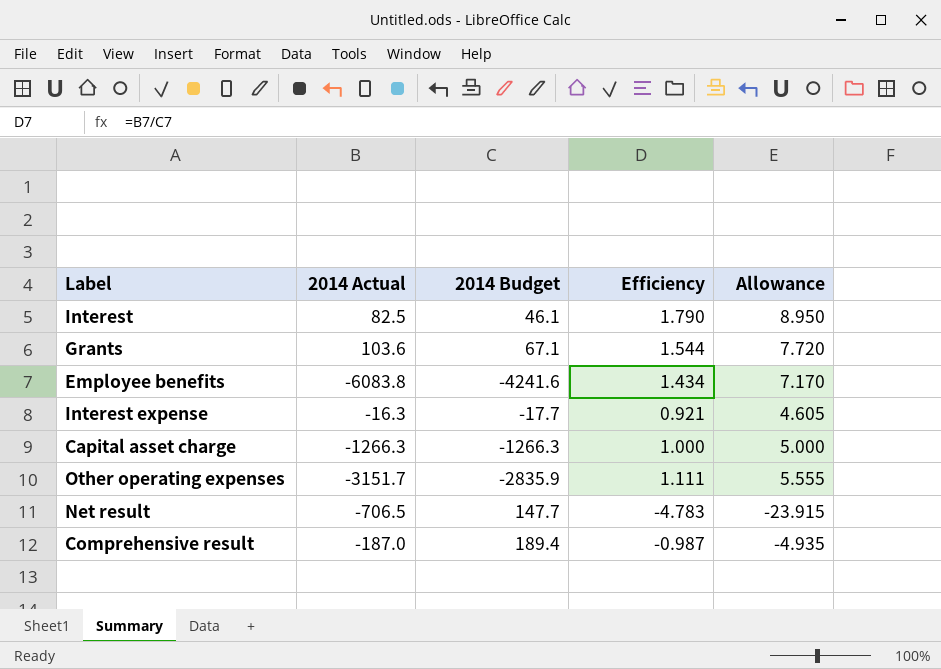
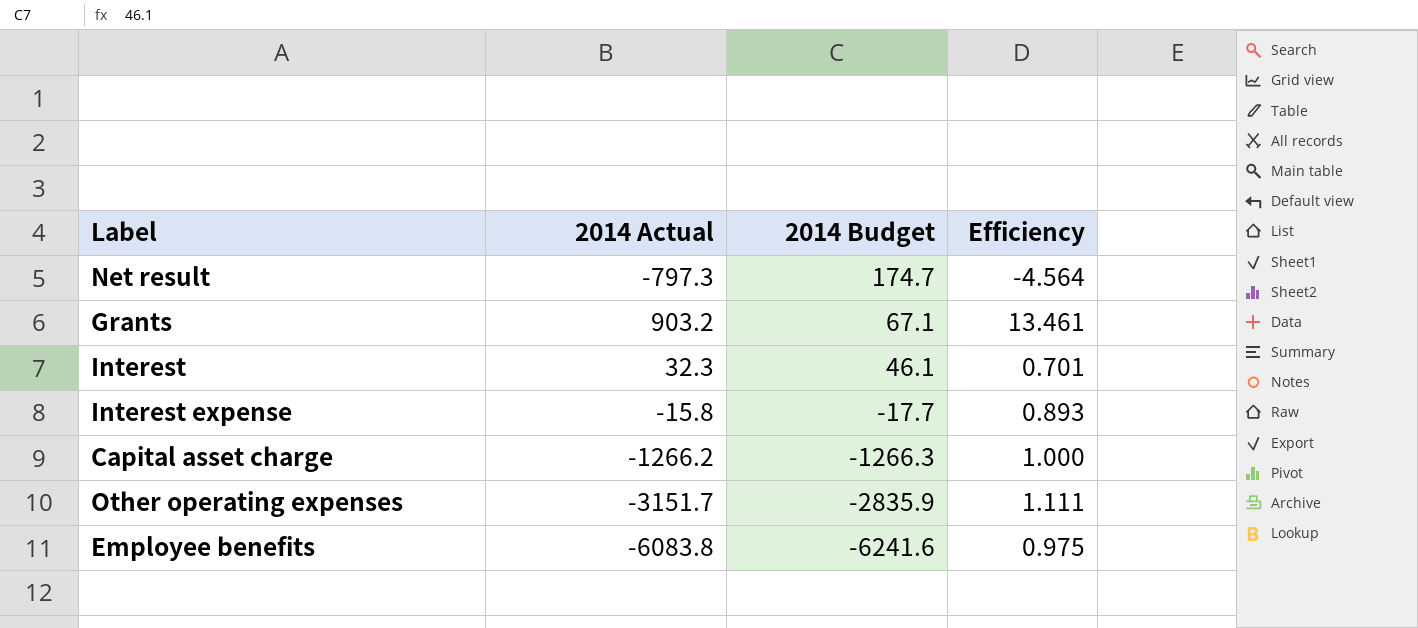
row order: none -> 2014 Budget descending
column Allowance | formula: [Efficiency] * 5 -> none
row Comprehensive result: -187.0 | 189.4 | -0.987 | -4.935 -> none
Net result | 2014 Actual: -706.5 -> -797.3
Net result | 2014 Budget: 147.7 -> 174.7
Net result | Efficiency: -4.783 -> -4.564
Grants | 2014 Actual: 103.6 -> 903.2
Grants | Efficiency: 1.544 -> 13.461
Interest | 2014 Actual: 82.5 -> 32.3
Interest | Efficiency: 1.790 -> 0.701
Interest expense | 2014 Actual: -16.3 -> -15.8
Interest expense | Efficiency: 0.921 -> 0.893
Capital asset charge | 2014 Actual: -1266.3 -> -1266.2
Employee benefits | 2014 Budget: -4241.6 -> -6241.6
Employee benefits | Efficiency: 1.434 -> 0.975

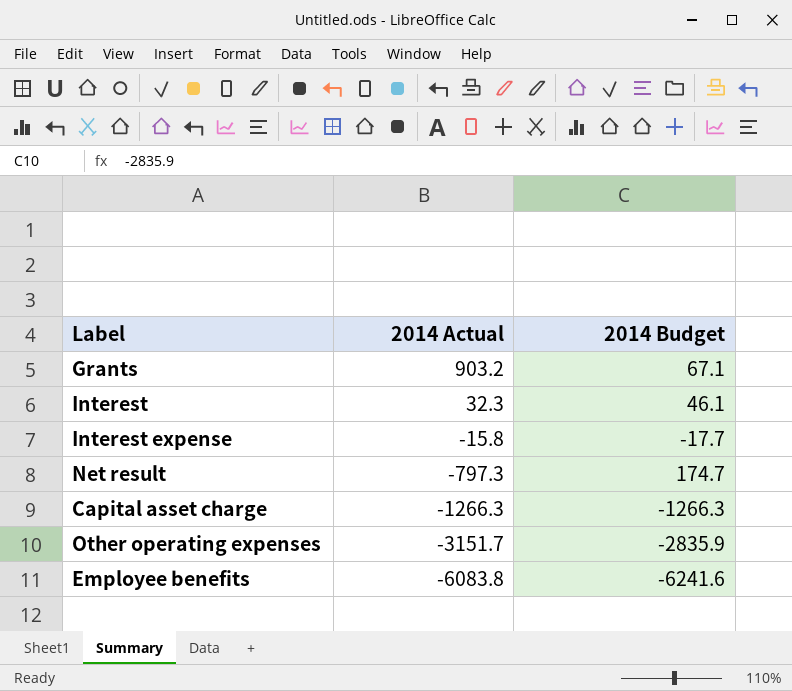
row order: 2014 Budget descending -> 2014 Actual descending
column Efficiency | formula: [2014 Actual] / [2014 Budget] -> none
Capital asset charge | 2014 Actual: -1266.2 -> -1266.3

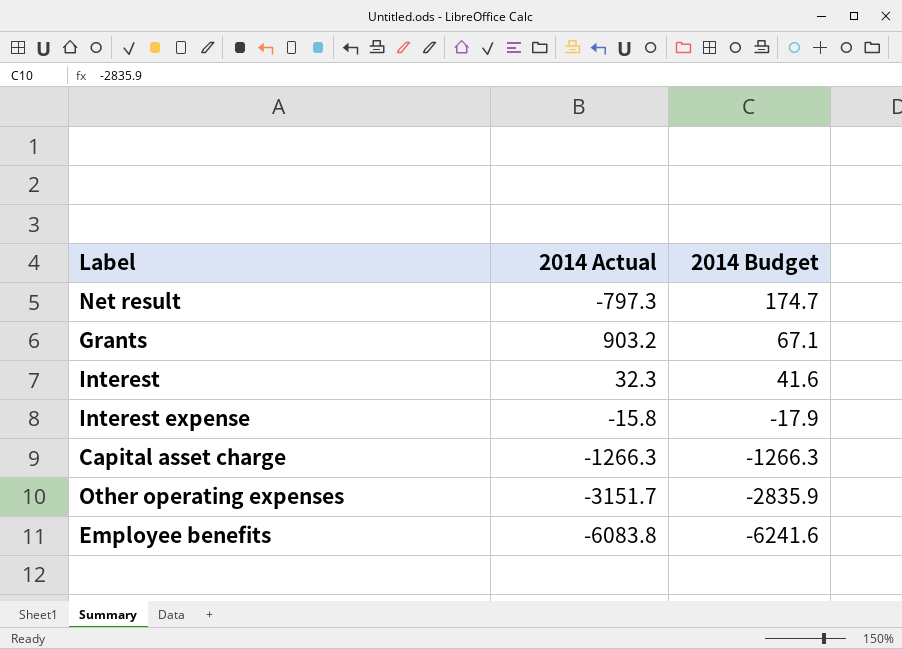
row order: 2014 Actual descending -> 2014 Budget descending
Interest | 2014 Budget: 46.1 -> 41.6
Interest expense | 2014 Budget: -17.7 -> -17.9

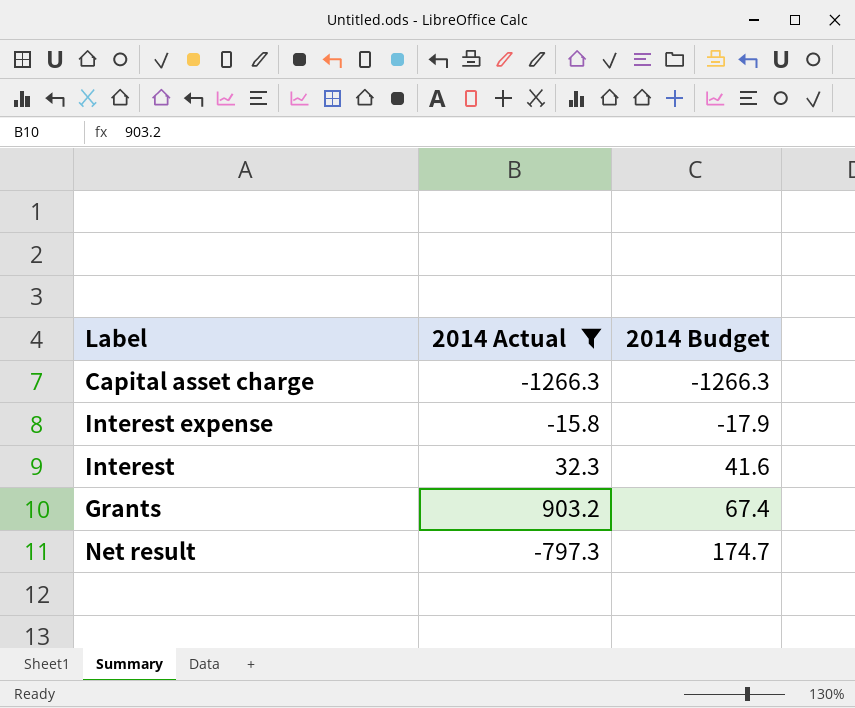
filter: none -> 2014 Actual >= -1266.3
row order: 2014 Budget descending -> 2014 Budget ascending
Grants | 2014 Budget: 67.1 -> 67.4

